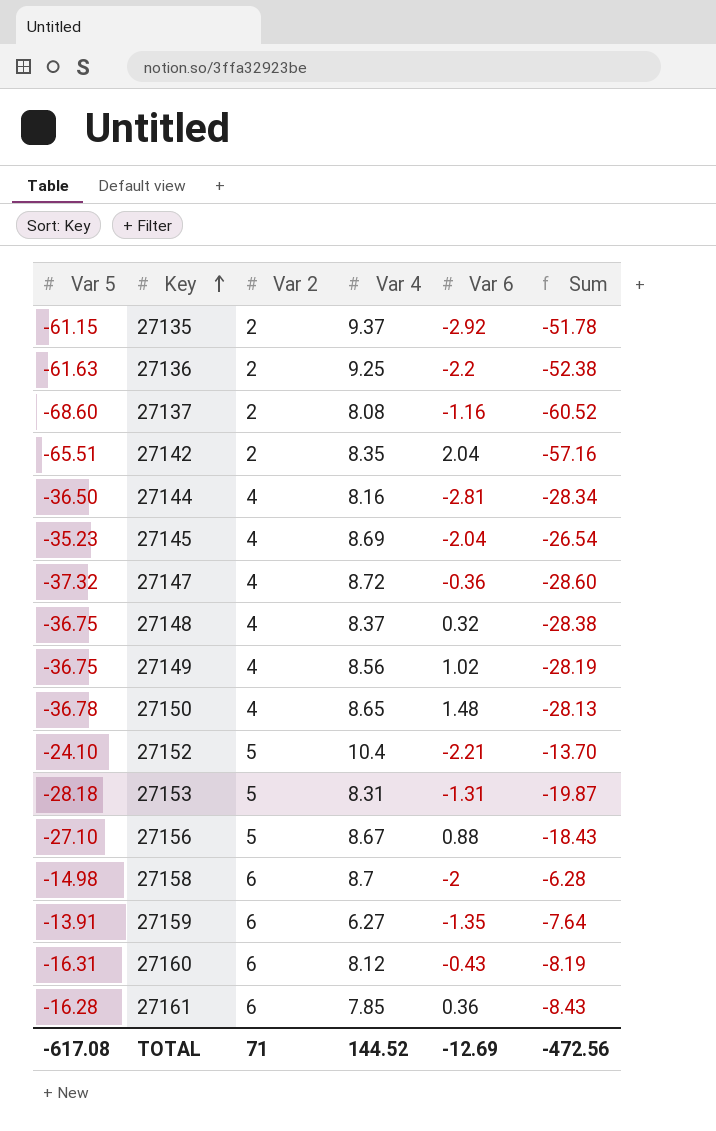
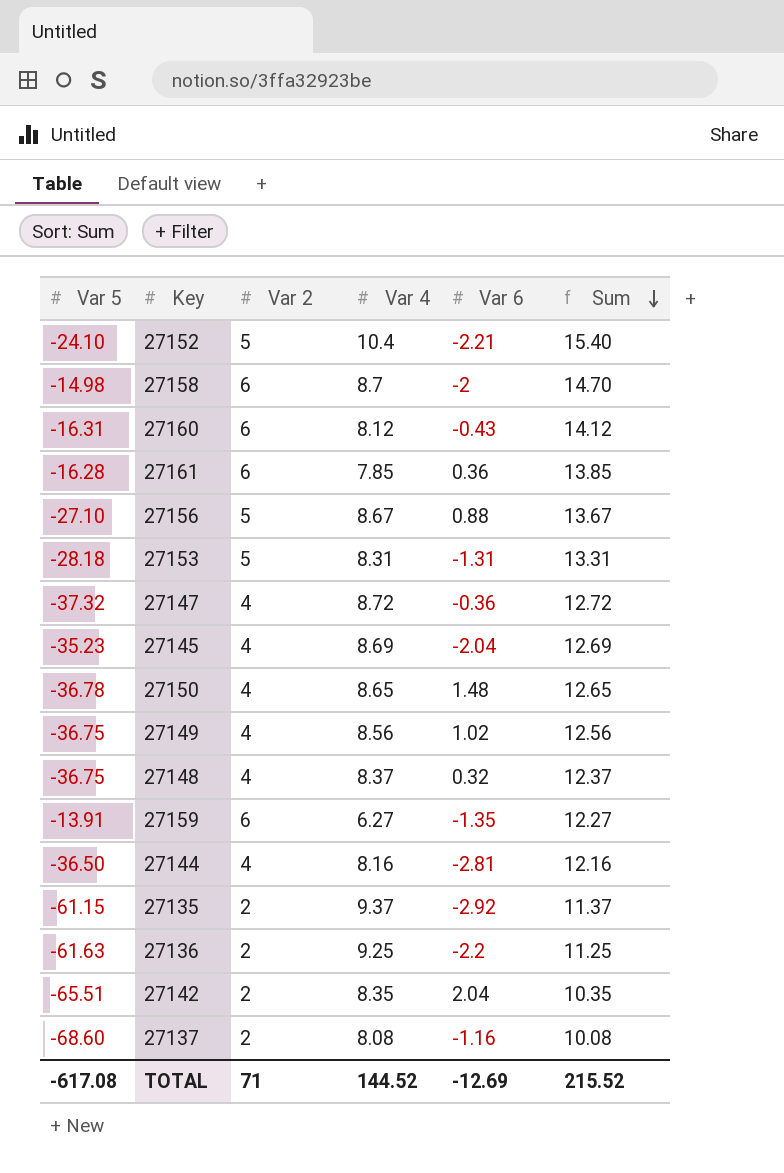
row order: Key ascending -> Sum descending
column Sum | formula: [Var 5] + [Var 4] -> [Var 2] + [Var 4]
TOTAL | Sum: -472.56 -> 215.52

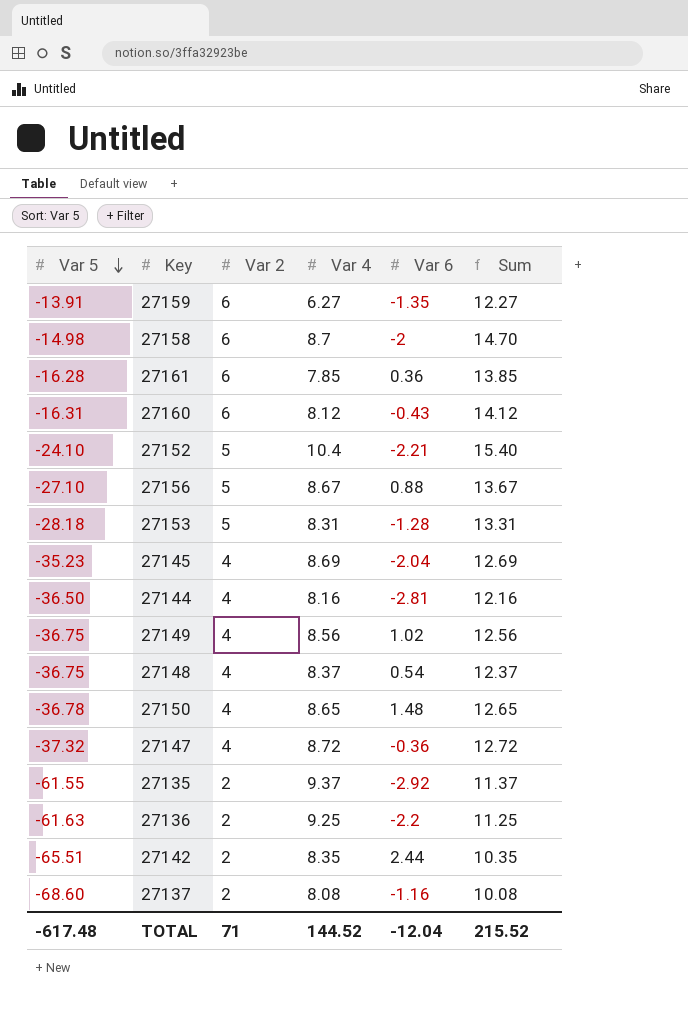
row order: Sum descending -> Var 5 descending
27153 | Var 6: -1.31 -> -1.28
27148 | Var 6: 0.32 -> 0.54
27135 | Var 5: -61.15 -> -61.55
27142 | Var 6: 2.04 -> 2.44
TOTAL | Var 5: -617.08 -> -617.48
TOTAL | Var 6: -12.69 -> -12.04

